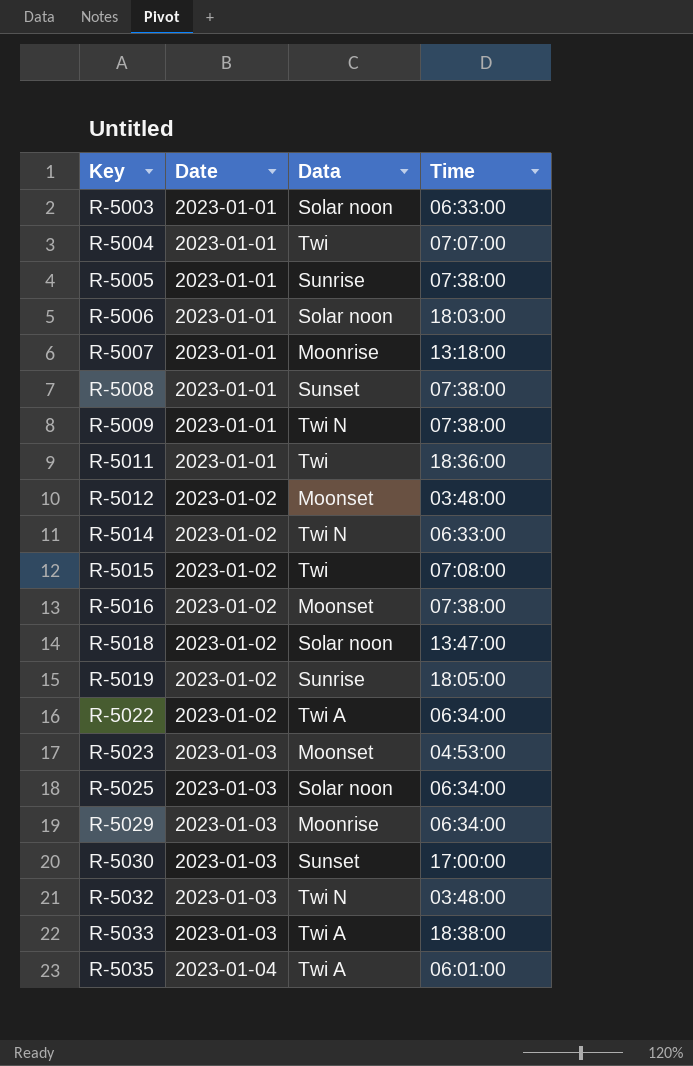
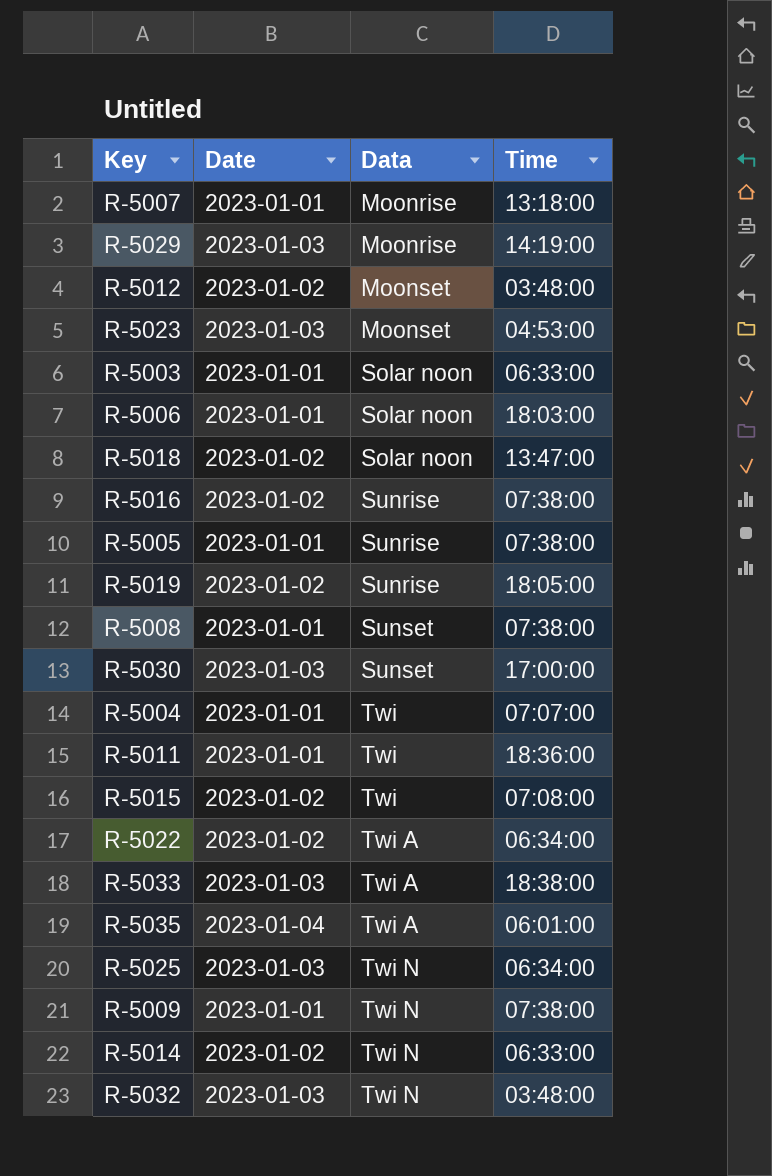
row order: Key ascending -> Data ascending
R-5029 | Time: 06:34:00 -> 14:19:00
R-5016 | Data: Moonset -> Sunrise
R-5025 | Data: Solar noon -> Twi N

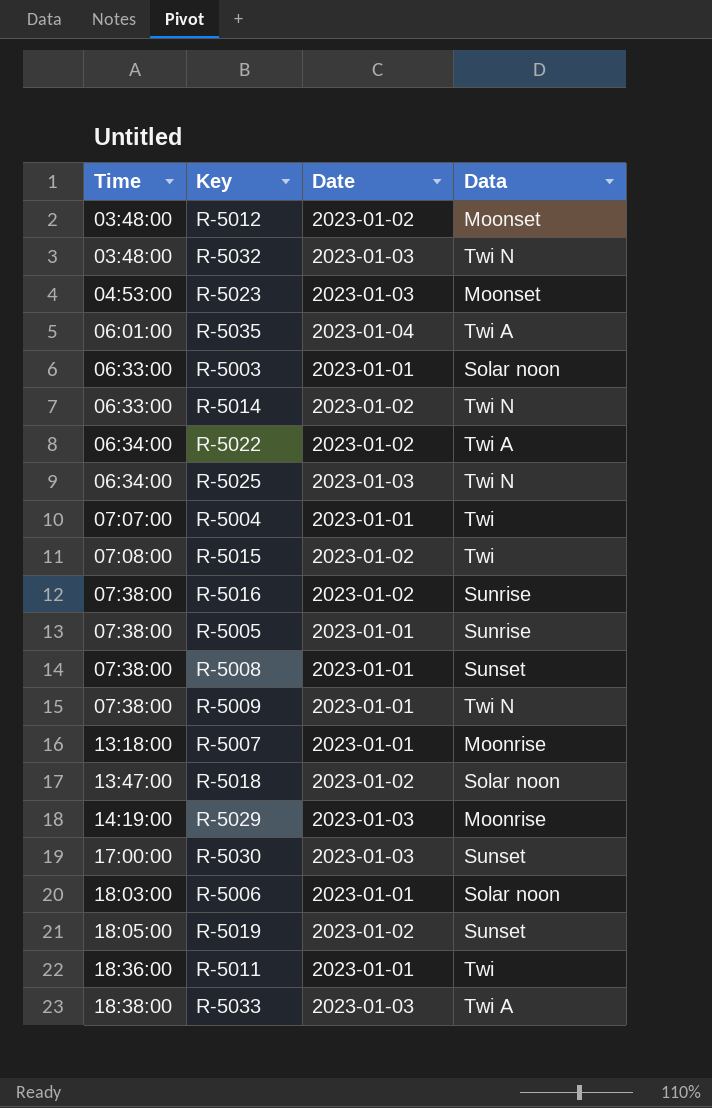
row order: Data ascending -> Time ascending
column Time | position: 4 -> 1
R-5019 | Data: Sunrise -> Sunset

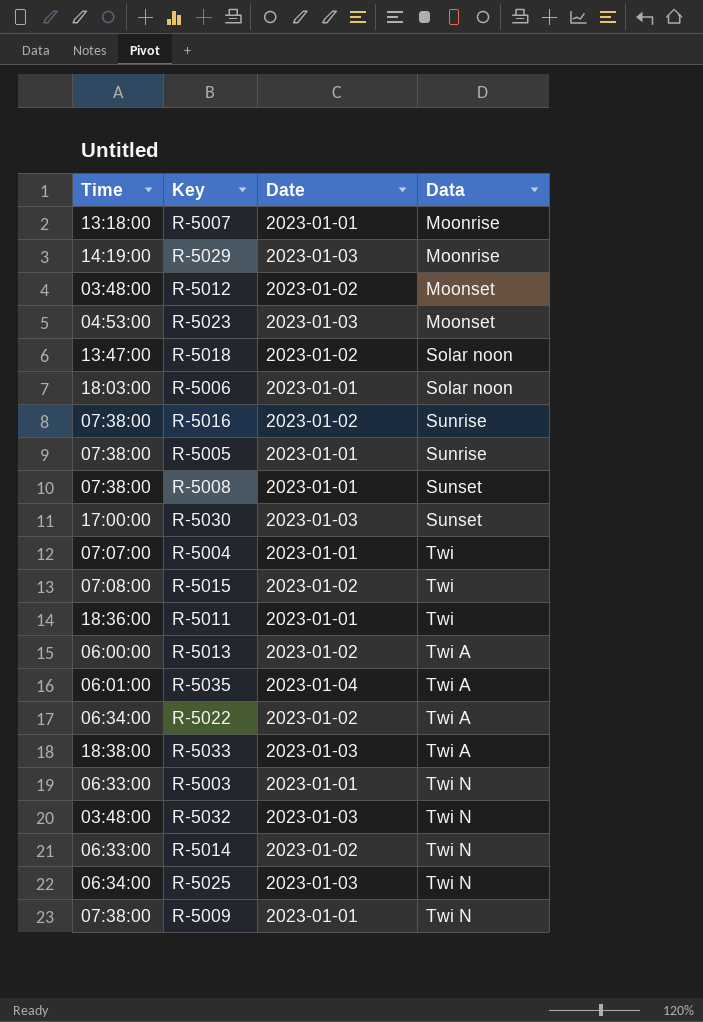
row order: Time ascending -> Data ascending
row R-5019: 18:05:00 | 2023-01-02 | Sunset -> none
row R-5013: none -> 06:00:00 | 2023-01-02 | Twi A
R-5003 | Data: Solar noon -> Twi N

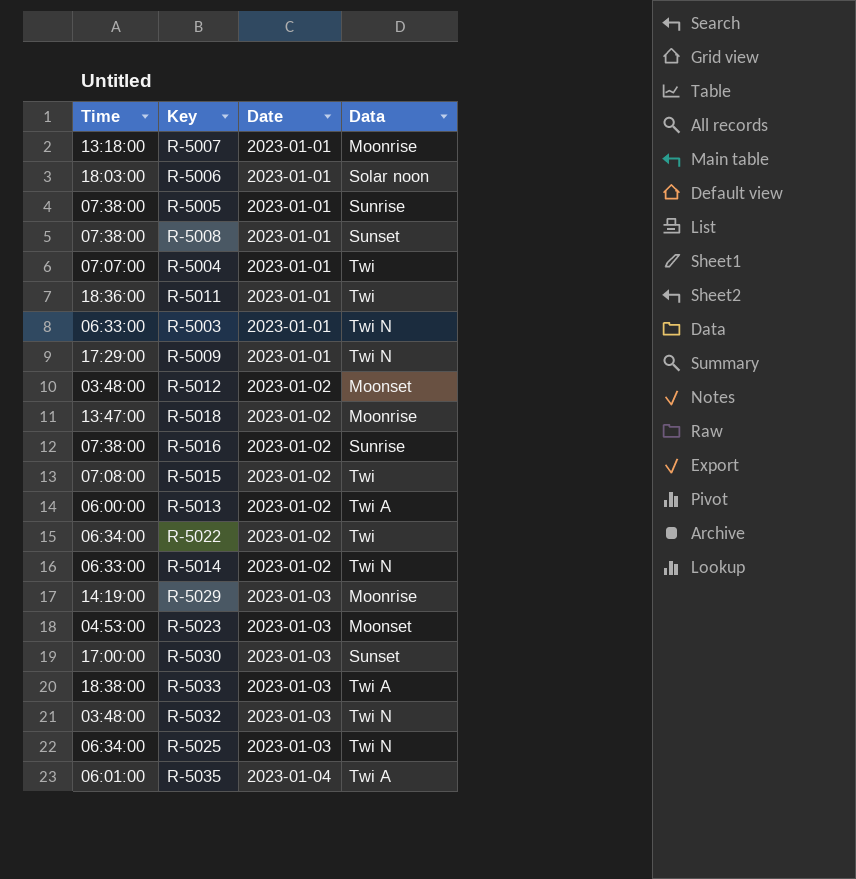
row order: Data ascending -> Date ascending
R-5009 | Time: 07:38:00 -> 17:29:00
R-5018 | Data: Solar noon -> Moonrise
R-5022 | Data: Twi A -> Twi

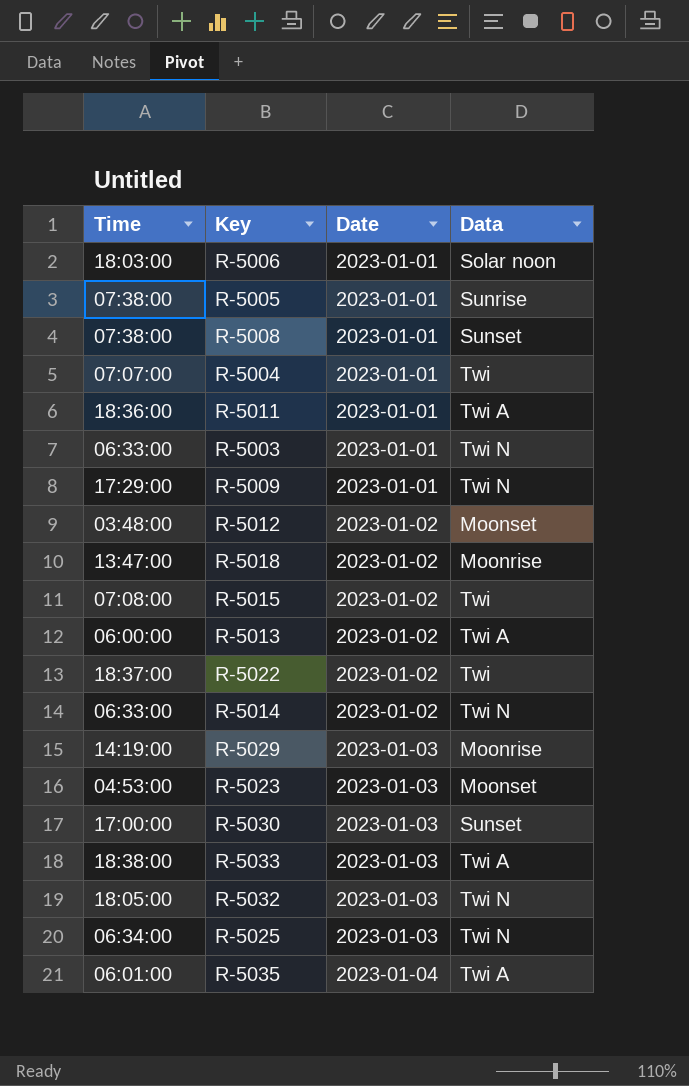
row R-5007: 13:18:00 | 2023-01-01 | Moonrise -> none
row R-5016: 07:38:00 | 2023-01-02 | Sunrise -> none
R-5011 | Data: Twi -> Twi A
R-5022 | Time: 06:34:00 -> 18:37:00
R-5032 | Time: 03:48:00 -> 18:05:00

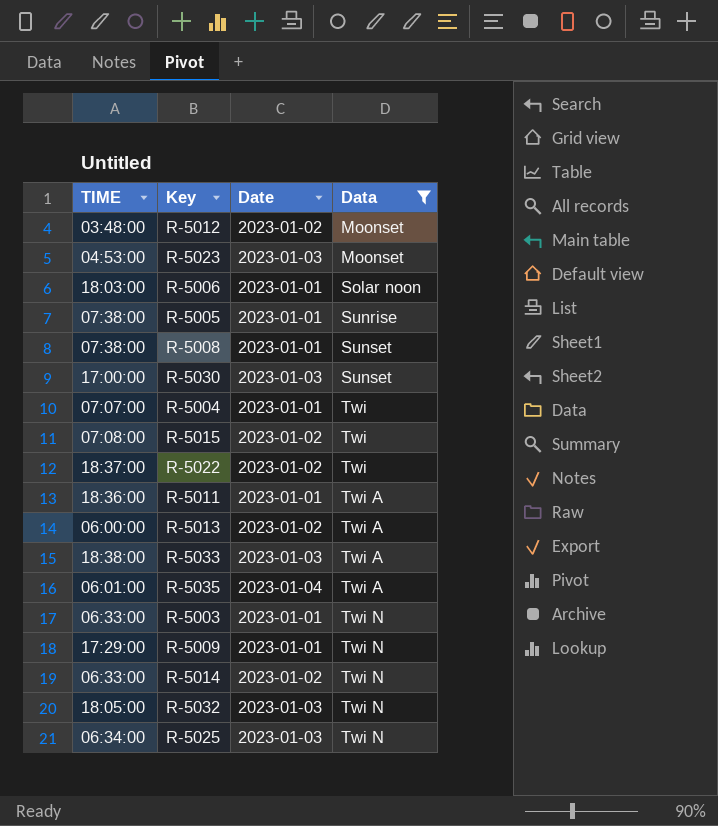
filter: none -> Data != Moonrise
row order: Date ascending -> Data ascending
column name: Time -> TIME

